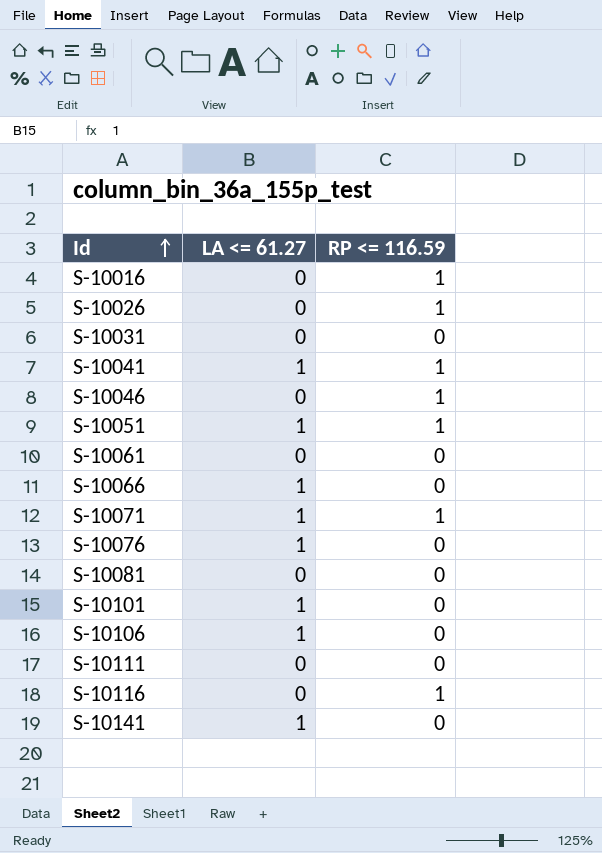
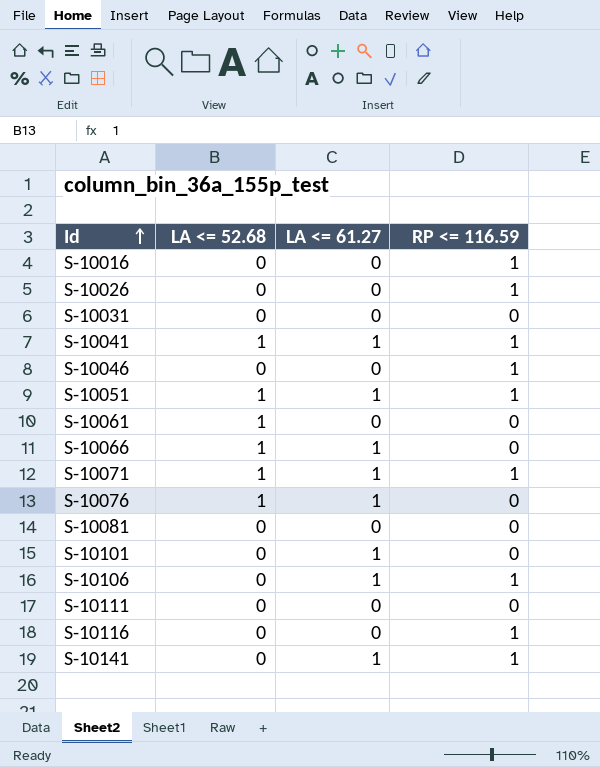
column LA <= 52.68 | position: none -> 2
S-10106 | RP <= 116.59: 0 -> 1
S-10141 | RP <= 116.59: 0 -> 1

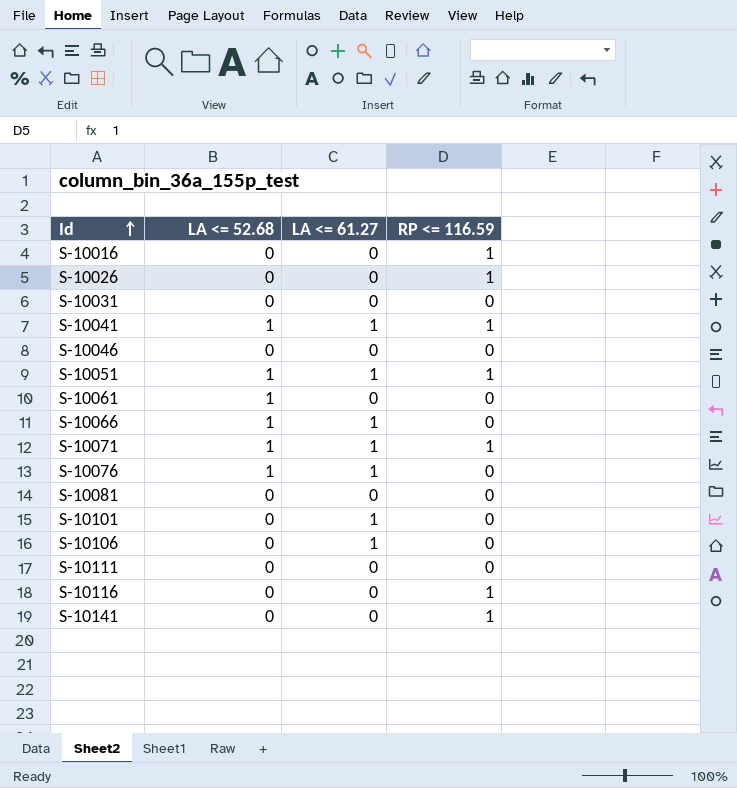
S-10046 | RP <= 116.59: 1 -> 0
S-10106 | RP <= 116.59: 1 -> 0
S-10141 | LA <= 61.27: 1 -> 0

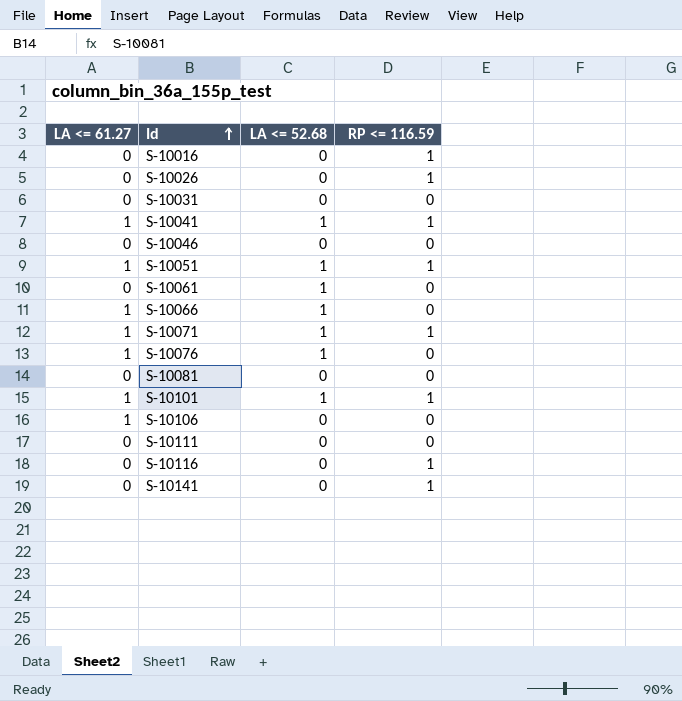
column LA <= 61.27 | position: 3 -> 1
S-10101 | LA <= 52.68: 0 -> 1
S-10101 | RP <= 116.59: 0 -> 1

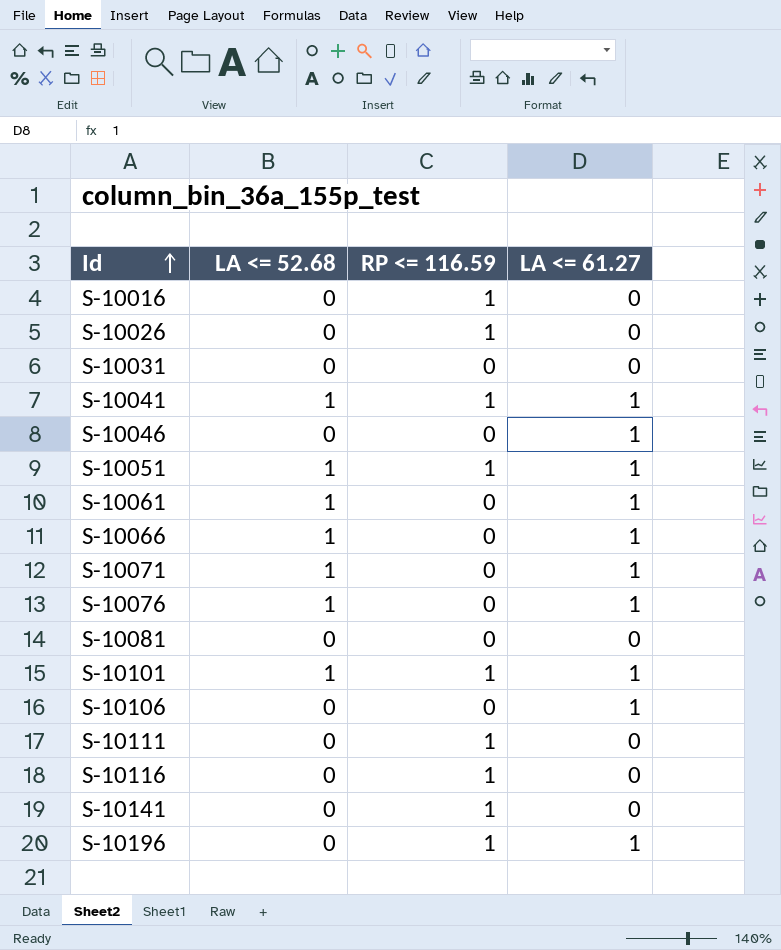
column LA <= 61.27 | position: 1 -> 4
S-10046 | LA <= 61.27: 0 -> 1
S-10061 | LA <= 61.27: 0 -> 1
S-10071 | RP <= 116.59: 1 -> 0
S-10111 | RP <= 116.59: 0 -> 1
row S-10196: none -> 0 | 1 | 1

